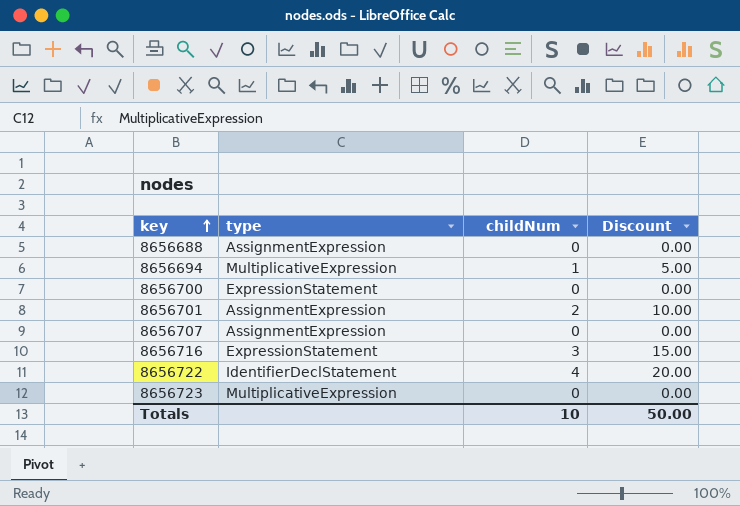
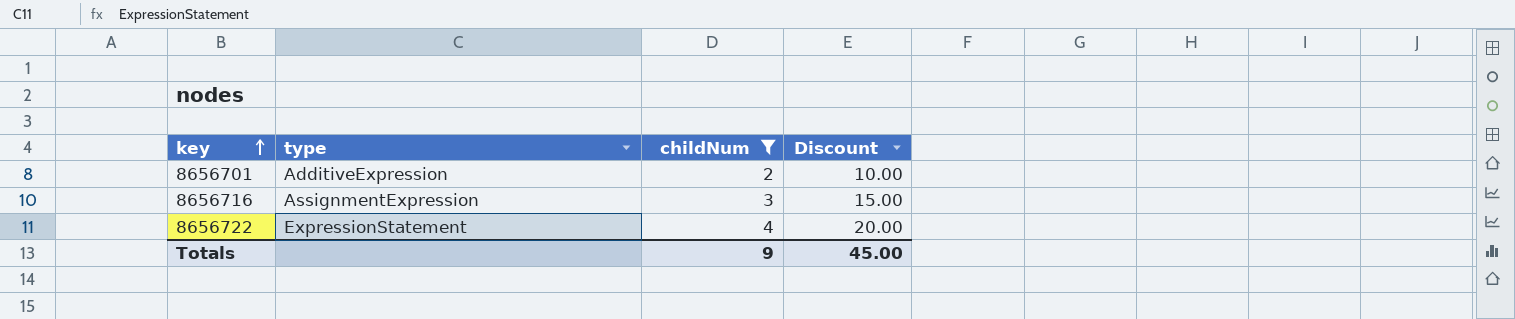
filter: none -> childNum >= 2
8656701 | type: AssignmentExpression -> AdditiveExpression
8656716 | type: ExpressionStatement -> AssignmentExpression
8656722 | type: IdentifierDeclStatement -> ExpressionStatement
Totals | childNum: 10 -> 9
Totals | Discount: 50.00 -> 45.00

